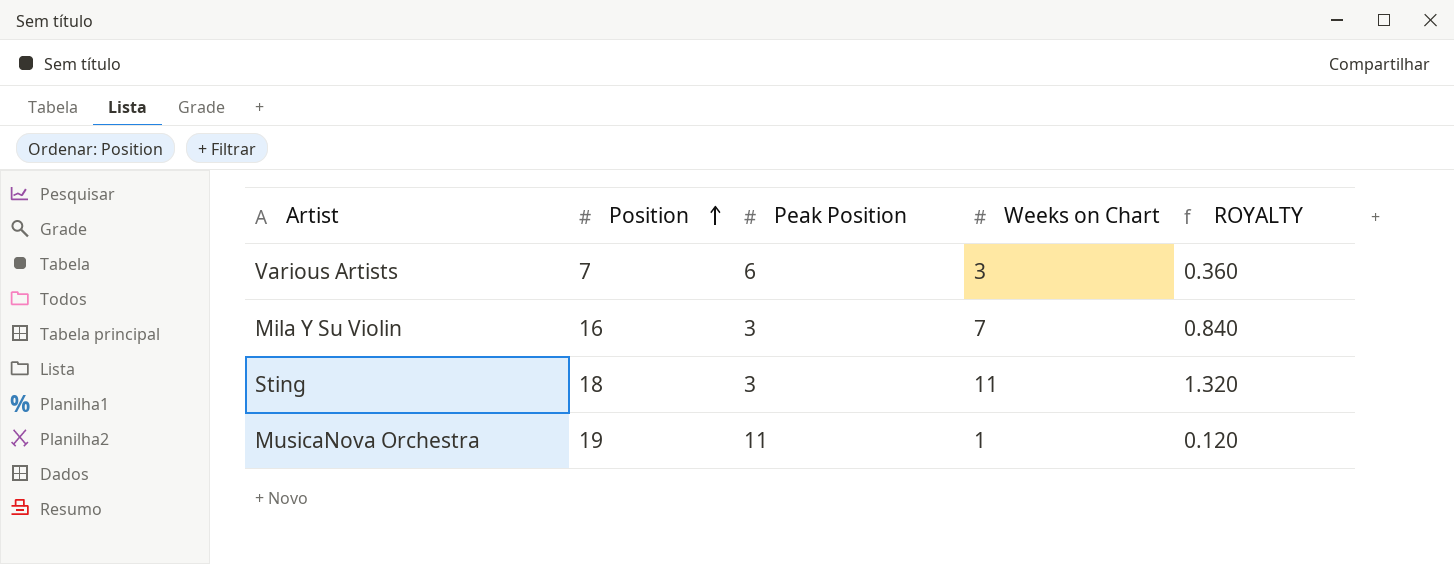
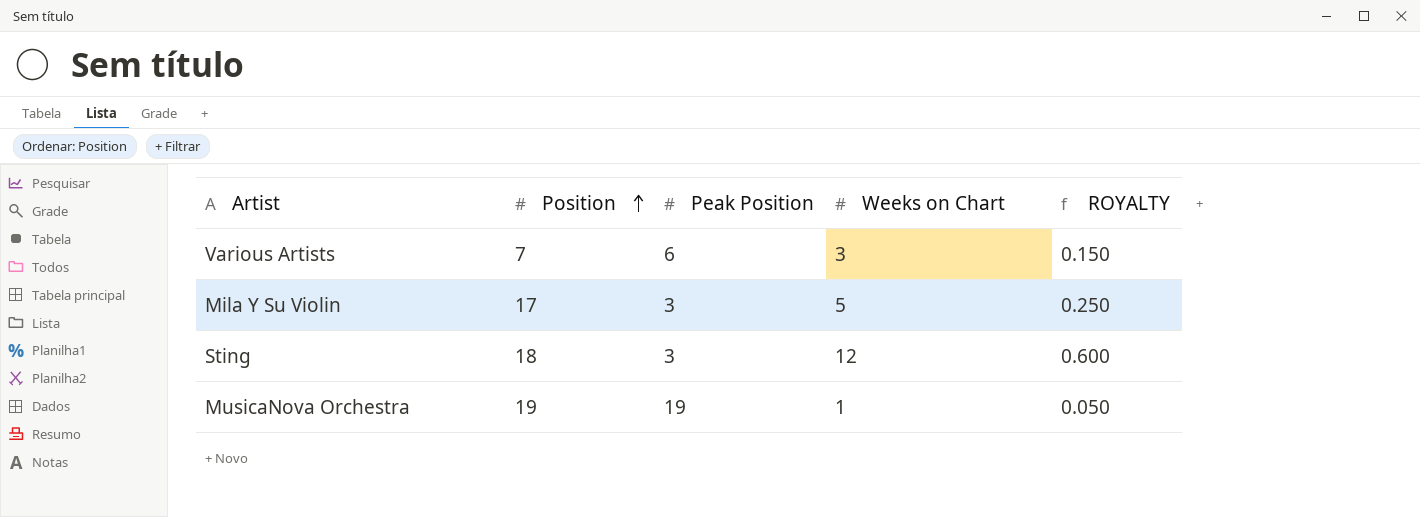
column ROYALTY | formula: [Weeks on Chart] * 0.12 -> [Weeks on Chart] * 0.05
Mila Y Su Violin | Position: 16 -> 17
Mila Y Su Violin | Weeks on Chart: 7 -> 5
Sting | Weeks on Chart: 11 -> 12
MusicaNova Orchestra | Peak Position: 11 -> 19

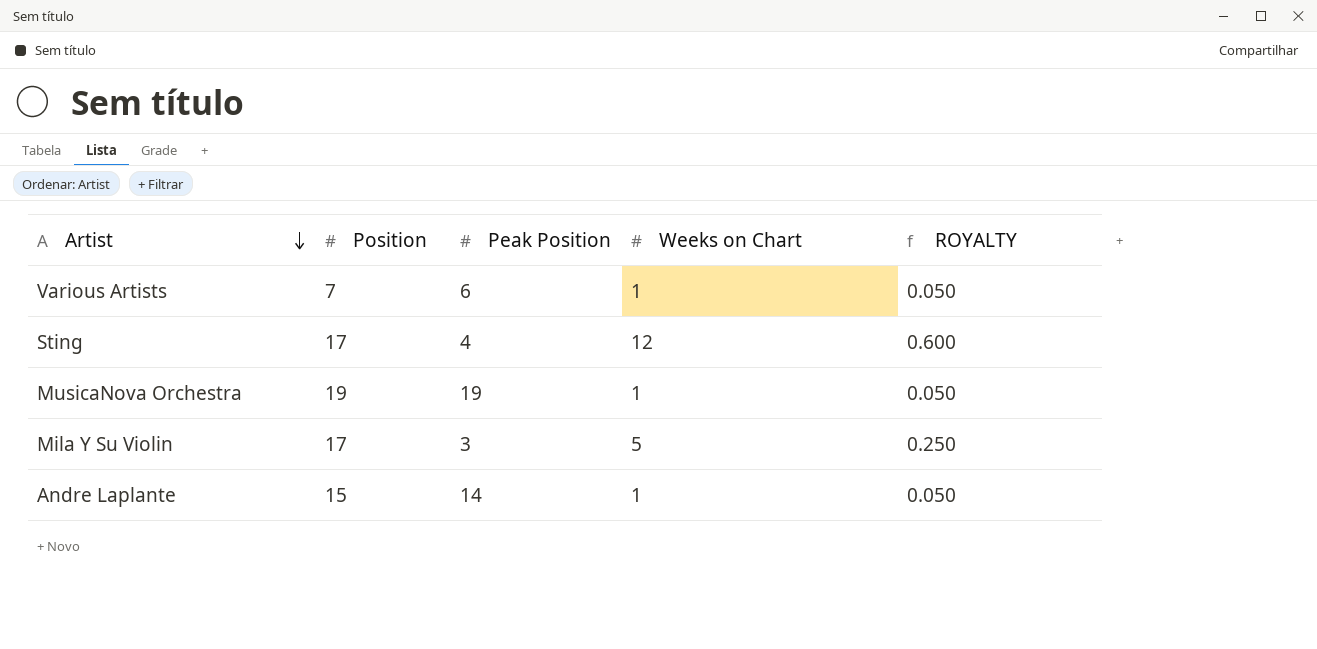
row order: Position ascending -> Artist descending
Various Artists | Weeks on Chart: 3 -> 1
Various Artists | ROYALTY: 0.150 -> 0.050
Sting | Position: 18 -> 17
Sting | Peak Position: 3 -> 4
row Andre Laplante: none -> 15 | 14 | 1 | 0.050

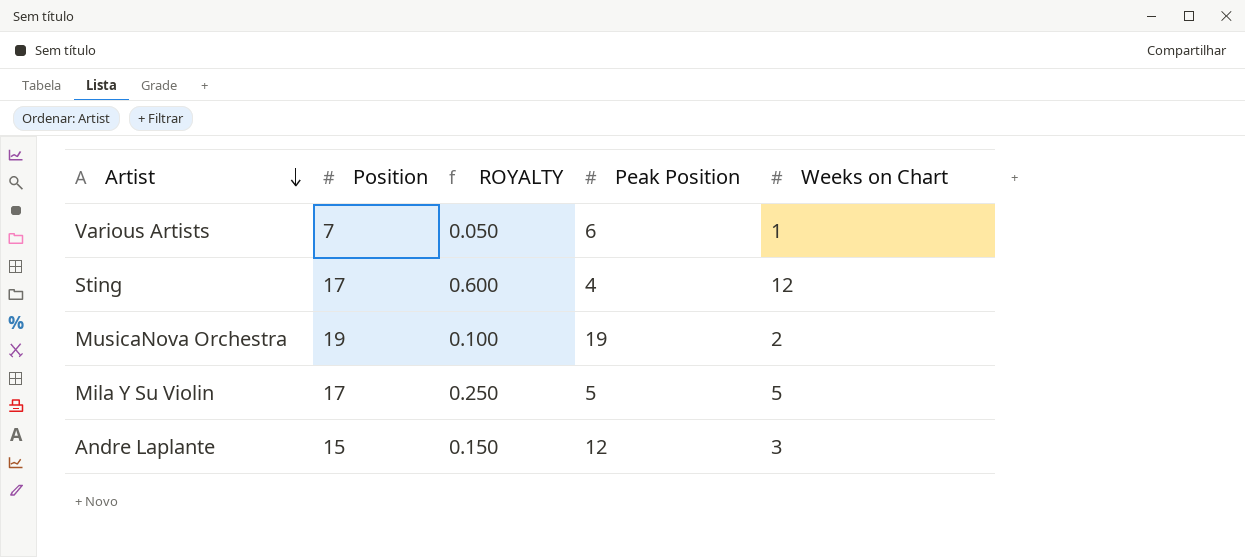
column ROYALTY | position: 5 -> 3
MusicaNova Orchestra | ROYALTY: 0.050 -> 0.100
MusicaNova Orchestra | Weeks on Chart: 1 -> 2
Mila Y Su Violin | Peak Position: 3 -> 5
Andre Laplante | ROYALTY: 0.050 -> 0.150
Andre Laplante | Peak Position: 14 -> 12
Andre Laplante | Weeks on Chart: 1 -> 3

